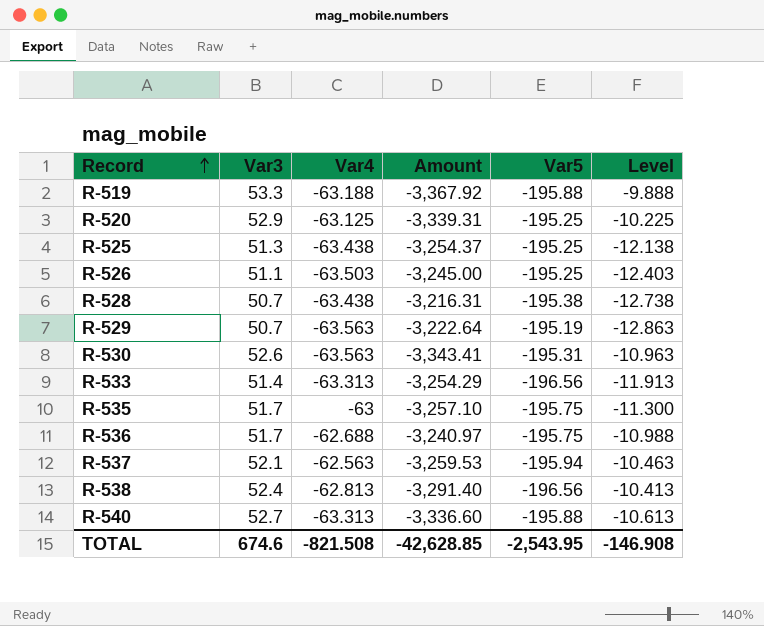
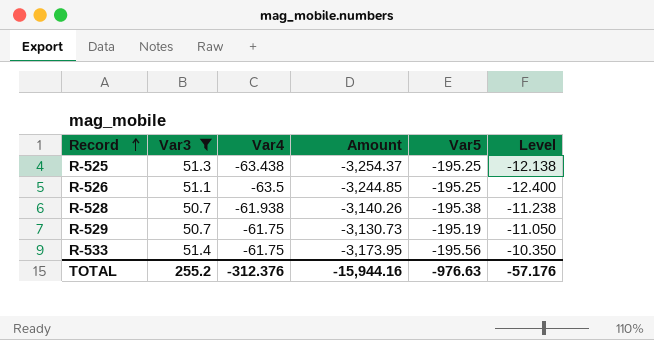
filter: none -> Var3 <= 51.4
R-526 | Var4: -63.503 -> -63.5
R-526 | Amount: -3,245.00 -> -3,244.85
R-526 | Level: -12.403 -> -12.400
R-528 | Var4: -63.438 -> -61.938
R-528 | Amount: -3,216.31 -> -3,140.26
R-528 | Level: -12.738 -> -11.238
R-529 | Var4: -63.563 -> -61.75
R-529 | Amount: -3,222.64 -> -3,130.73
R-529 | Level: -12.863 -> -11.050
R-533 | Var4: -63.313 -> -61.75
R-533 | Amount: -3,254.29 -> -3,173.95
R-533 | Var5: -196.56 -> -195.56
R-533 | Level: -11.913 -> -10.350
TOTAL | Var3: 674.6 -> 255.2
TOTAL | Var4: -821.508 -> -312.376
TOTAL | Amount: -42,628.85 -> -15,944.16
TOTAL | Var5: -2,543.95 -> -976.63
TOTAL | Level: -146.908 -> -57.176

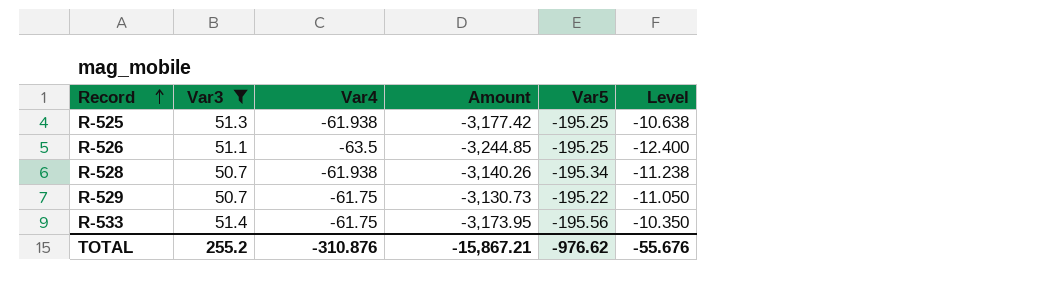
R-525 | Var4: -63.438 -> -61.938
R-525 | Amount: -3,254.37 -> -3,177.42
R-525 | Level: -12.138 -> -10.638
R-528 | Var5: -195.38 -> -195.34
R-529 | Var5: -195.19 -> -195.22
TOTAL | Var4: -312.376 -> -310.876
TOTAL | Amount: -15,944.16 -> -15,867.21
TOTAL | Var5: -976.63 -> -976.62
TOTAL | Level: -57.176 -> -55.676

